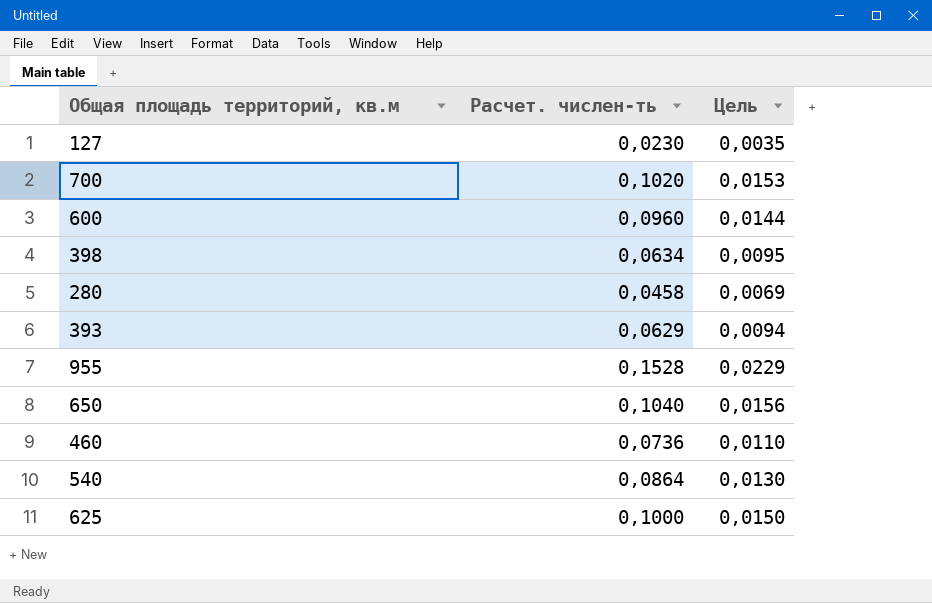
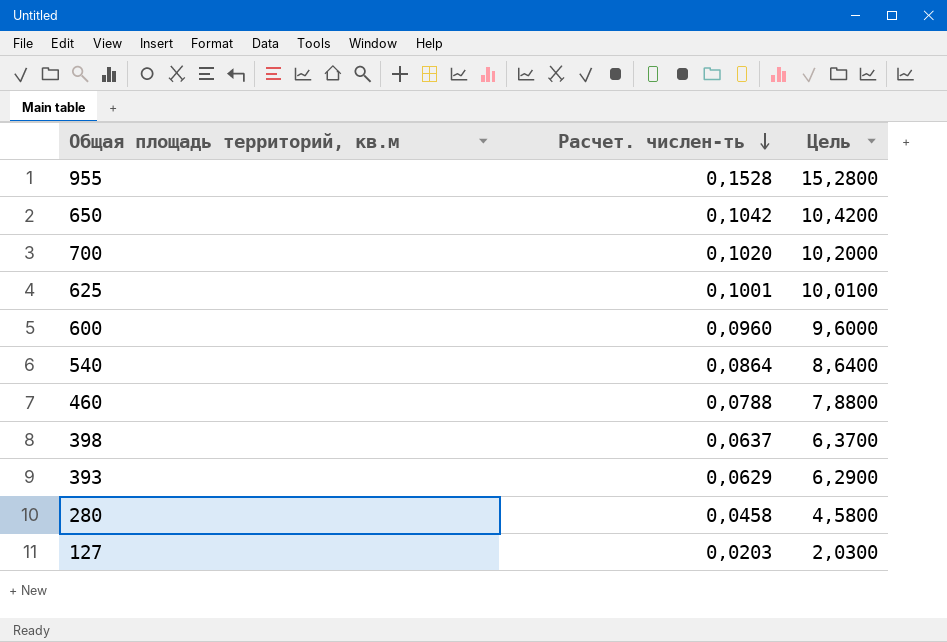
row order: none -> Расчет. числен-ть descending
column Цель | formula: [Расчет. числен-ть] * 0,15 -> [Расчет. числен-ть] * 100
650 | Расчет. числен-ть: 0,1040 -> 0,1042
625 | Расчет. числен-ть: 0,1000 -> 0,1001
460 | Расчет. числен-ть: 0,0736 -> 0,0788
398 | Расчет. числен-ть: 0,0634 -> 0,0637
127 | Расчет. числен-ть: 0,0230 -> 0,0203

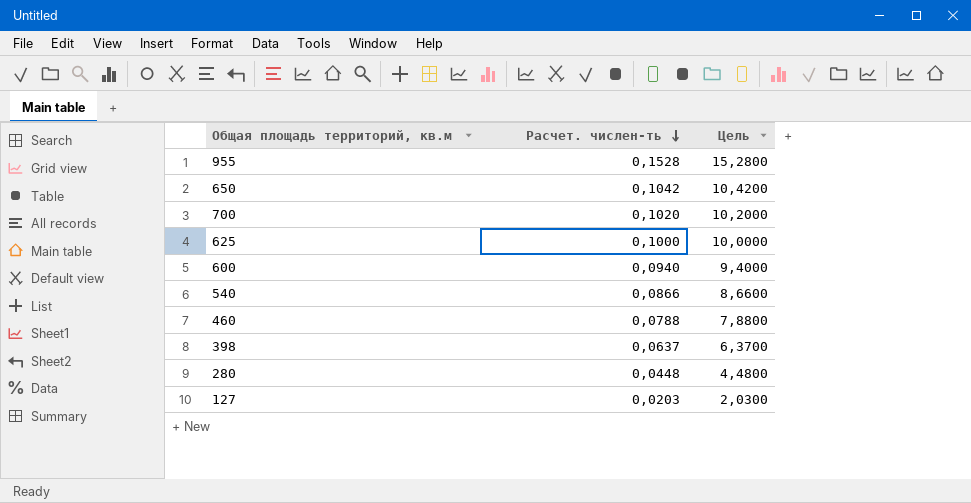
row 393: 0,0629 | 6,2900 -> none
625 | Расчет. числен-ть: 0,1001 -> 0,1000
625 | Цель: 10,0100 -> 10,0000
600 | Расчет. числен-ть: 0,0960 -> 0,0940
600 | Цель: 9,6000 -> 9,4000
540 | Расчет. числен-ть: 0,0864 -> 0,0866
540 | Цель: 8,6400 -> 8,6600
280 | Расчет. числен-ть: 0,0458 -> 0,0448
280 | Цель: 4,5800 -> 4,4800

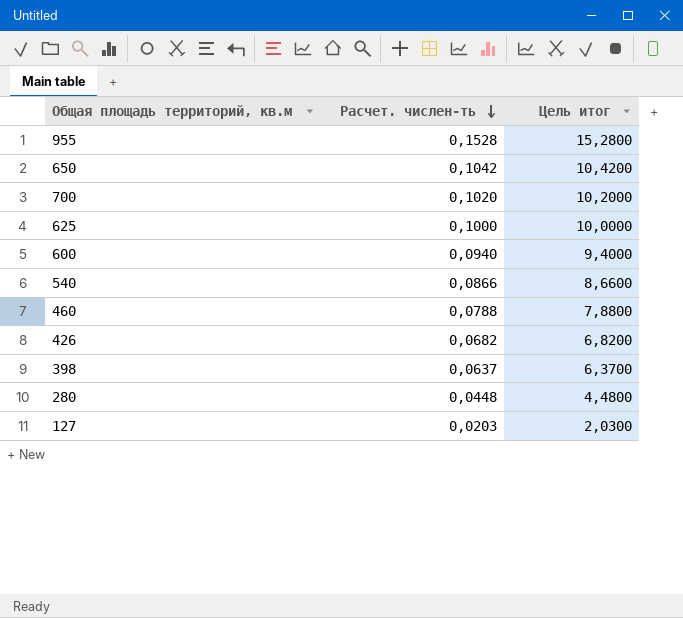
column name: Цель -> Цель итог
row 426: none -> 0,0682 | 6,8200

